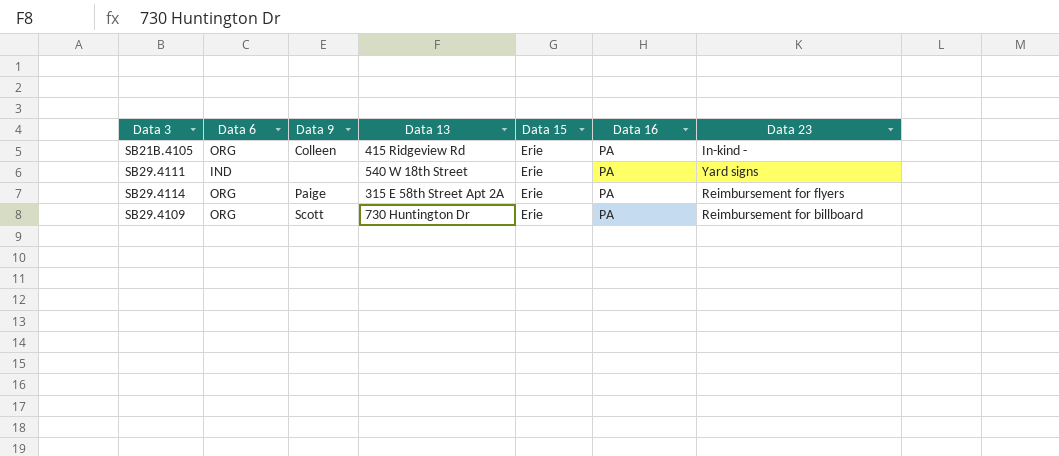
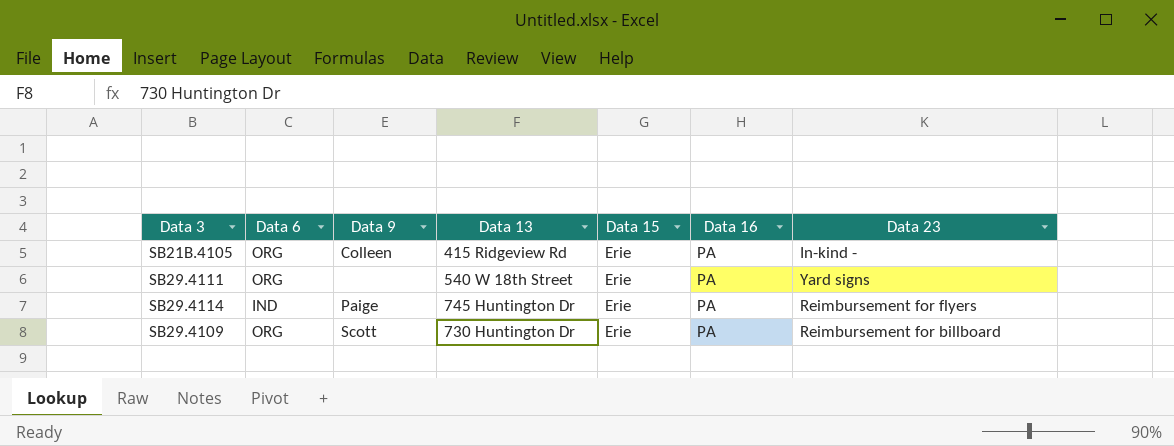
SB29.4111 | Data 6: IND -> ORG
SB29.4114 | Data 6: ORG -> IND
SB29.4114 | Data 13: 315 E 58th Street Apt 2A -> 745 Huntington Dr

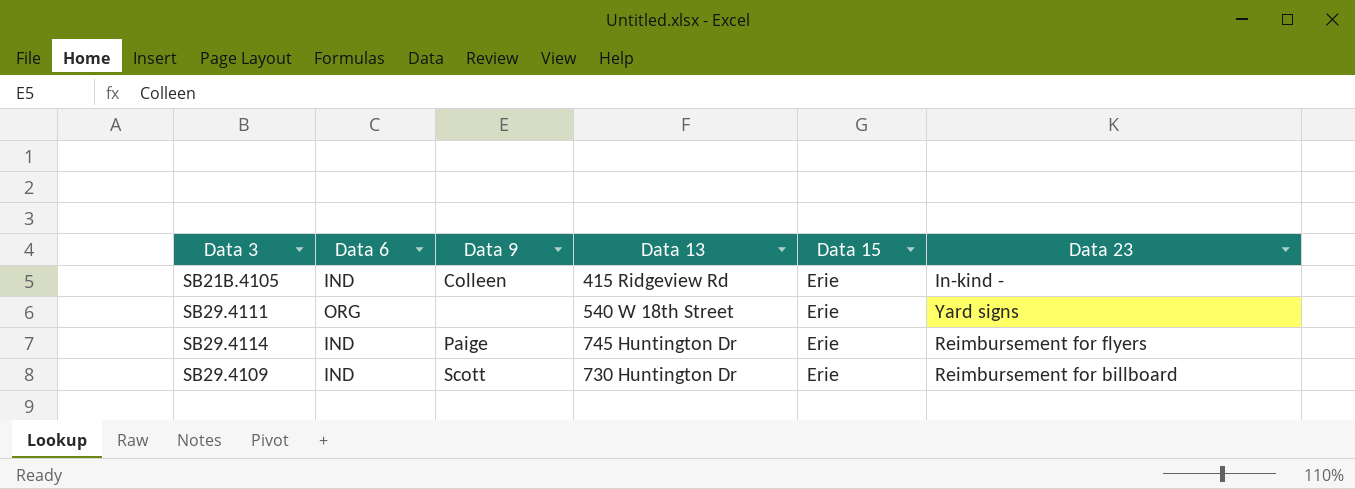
column Data 16 | position: 6 -> none
SB21B.4105 | Data 6: ORG -> IND
SB29.4109 | Data 6: ORG -> IND

